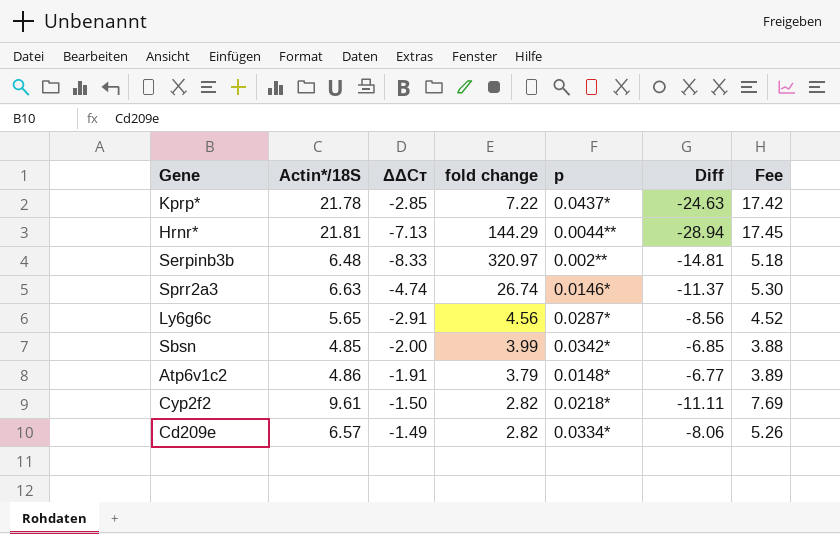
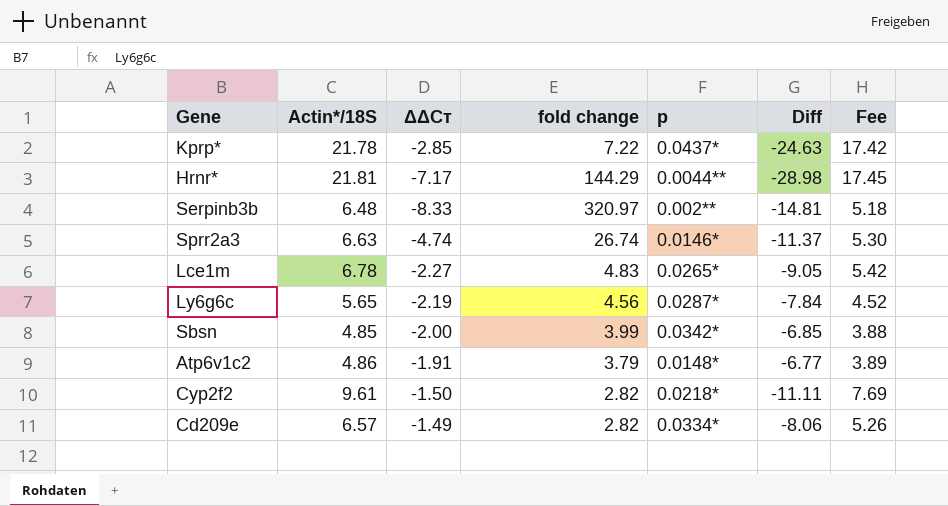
Hrnr* | ΔΔCт: -7.13 -> -7.17
Hrnr* | Diff: -28.94 -> -28.98
row Lce1m: none -> 6.78 | -2.27 | 4.83 | 0.0265* | -9.05 | 5.42
Ly6g6c | ΔΔCт: -2.91 -> -2.19
Ly6g6c | Diff: -8.56 -> -7.84

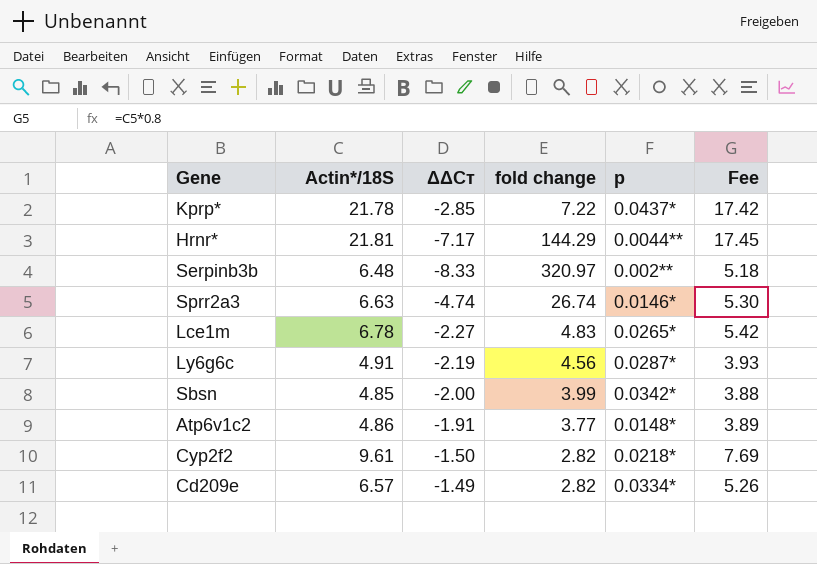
column Diff | formula: [ΔΔCт] - [Actin*/18S] -> none
Ly6g6c | Actin*/18S: 5.65 -> 4.91
Ly6g6c | Fee: 4.52 -> 3.93
Atp6v1c2 | fold change: 3.79 -> 3.77

